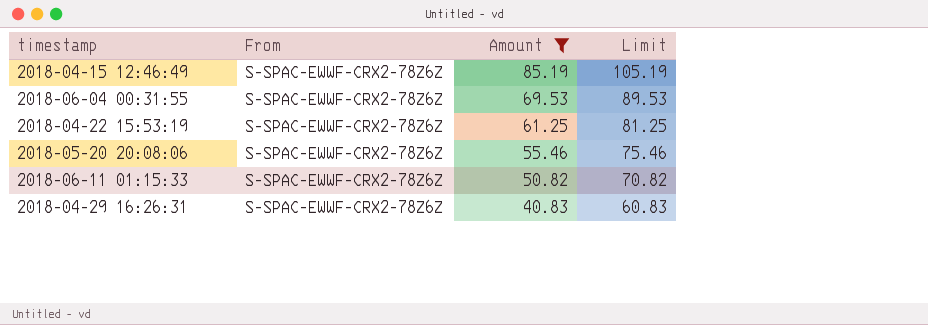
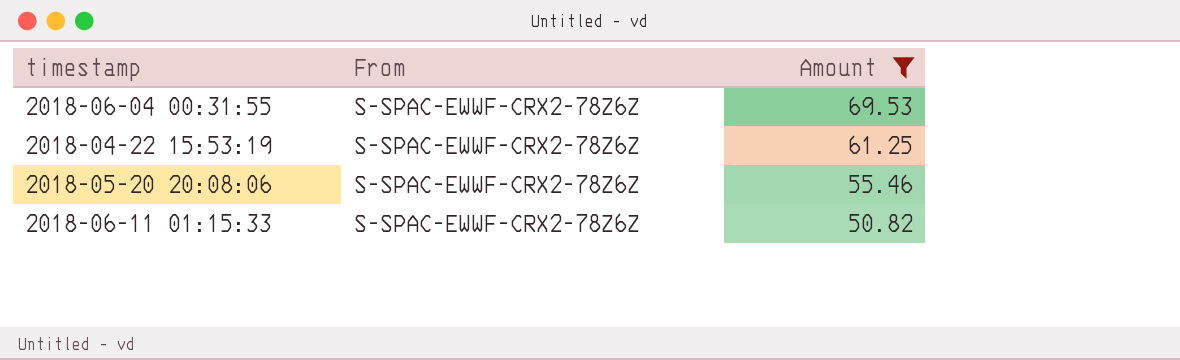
column Limit | formula: [Amount] + 20 -> none
row 2018-04-15 12:46:49: S-SPAC-EWWF-CRX2-78Z6Z | 85.19 | 105.19 -> none
row 2018-04-29 16:26:31: S-SPAC-EWWF-CRX2-78Z6Z | 40.83 | 60.83 -> none

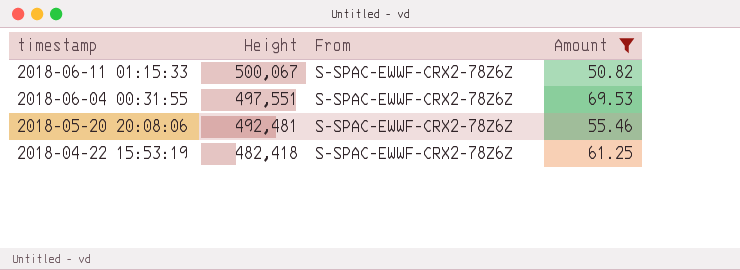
row order: Amount descending -> timestamp descending
column Height | position: none -> 2

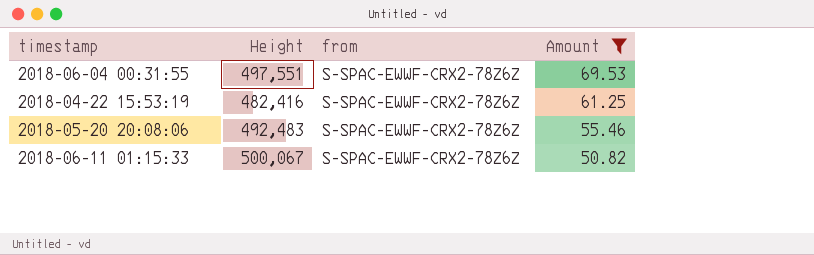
row order: timestamp descending -> Amount descending
column name: From -> from
2018-04-22 15:53:19 | Height: 482,418 -> 482,416
2018-05-20 20:08:06 | Height: 492,481 -> 492,483

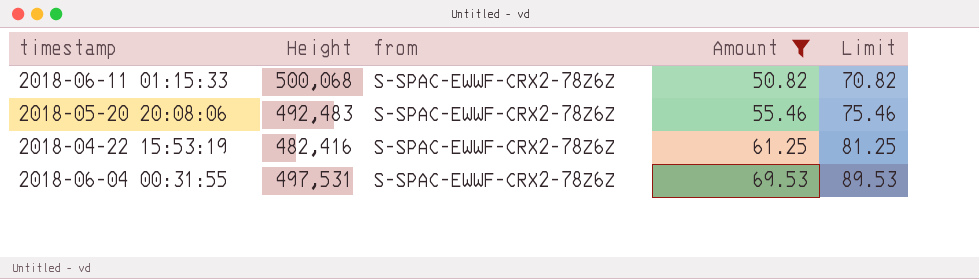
row order: Amount descending -> Amount ascending
column Limit | formula: none -> [Amount] + 20
2018-06-11 01:15:33 | Height: 500,067 -> 500,068
2018-06-04 00:31:55 | Height: 497,551 -> 497,531

